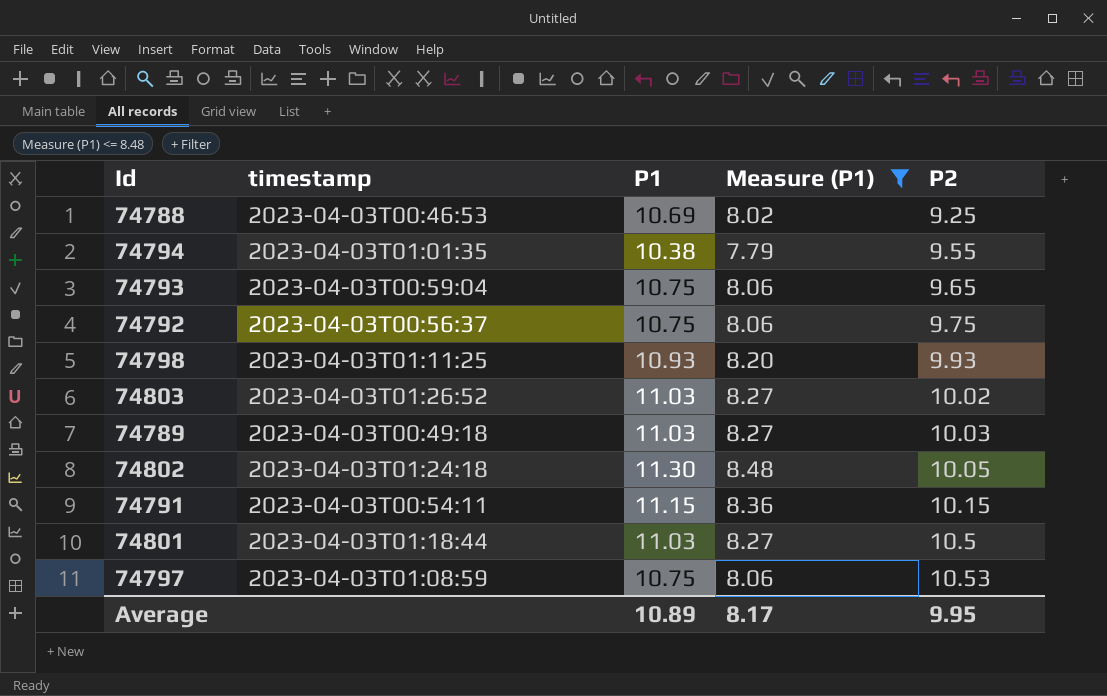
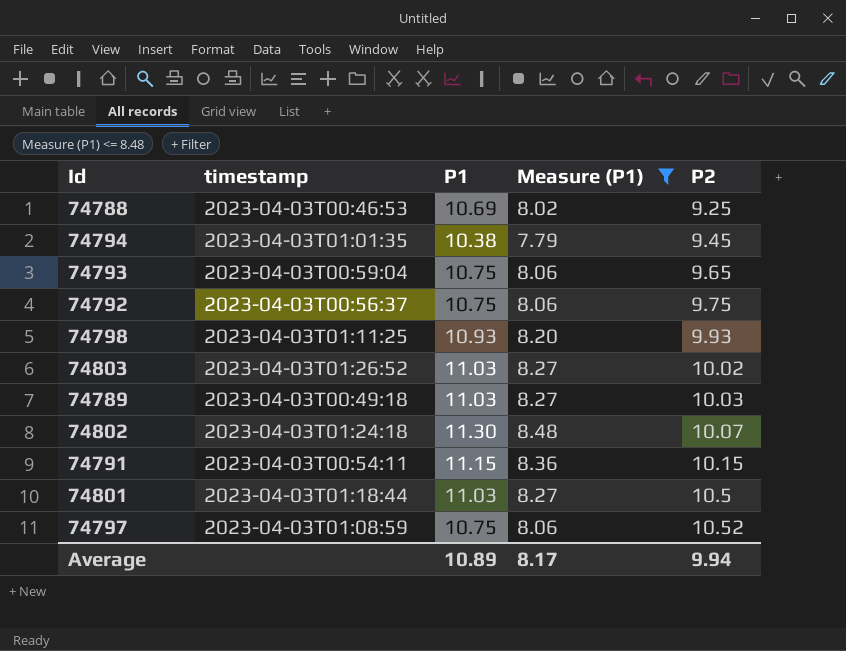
74794 | P2: 9.55 -> 9.45
74802 | P2: 10.05 -> 10.07
74797 | P2: 10.53 -> 10.52
Average | P2: 9.95 -> 9.94

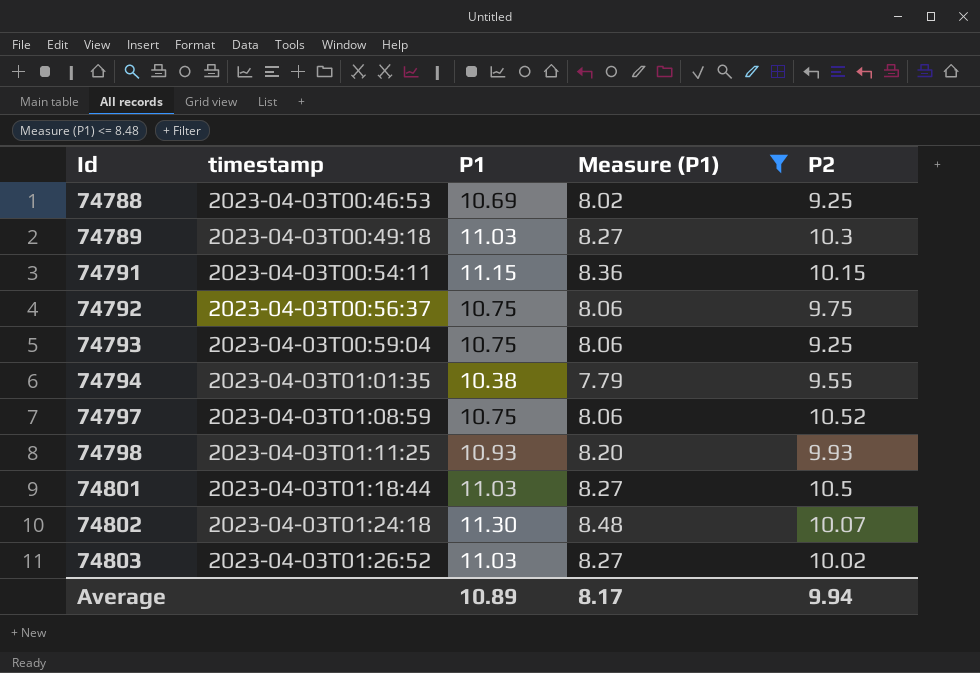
row order: P2 ascending -> Id ascending
74789 | P2: 10.03 -> 10.3
74793 | P2: 9.65 -> 9.25
74794 | P2: 9.45 -> 9.55

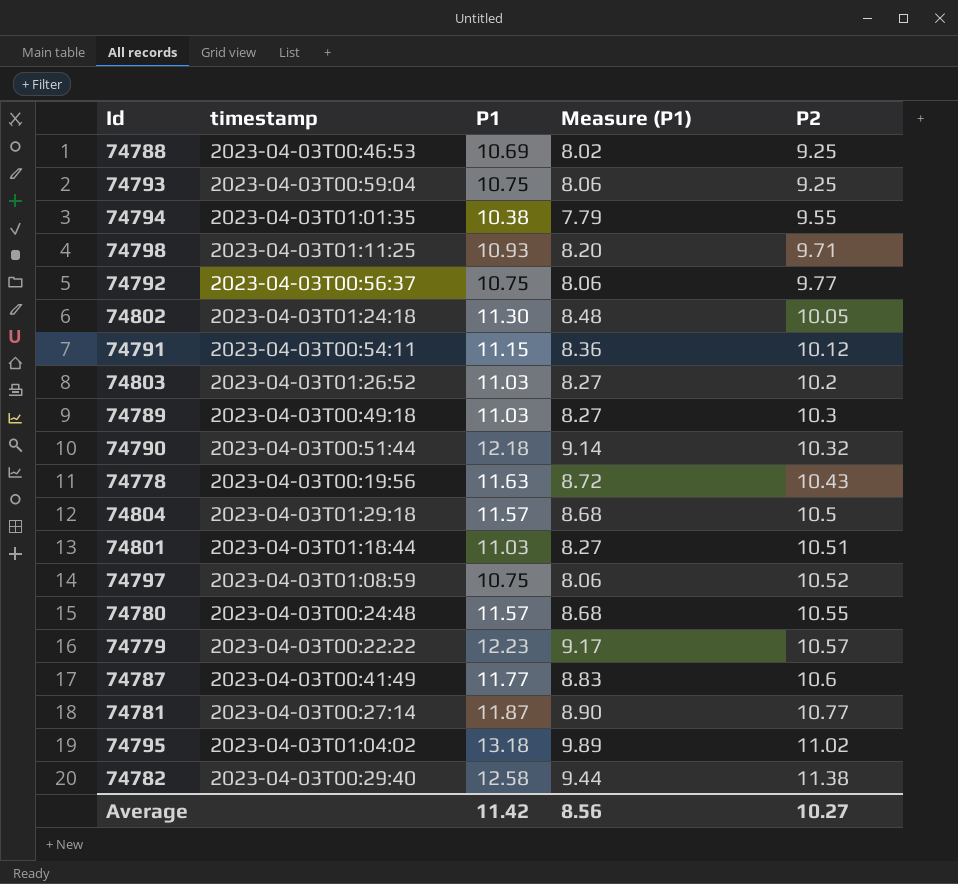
filter: Measure (P1) <= 8.48 -> none
row order: Id ascending -> P2 ascending
74798 | P2: 9.93 -> 9.71
74792 | P2: 9.75 -> 9.77
74802 | P2: 10.07 -> 10.05
74791 | P2: 10.15 -> 10.12
74803 | P2: 10.02 -> 10.2
74801 | P2: 10.5 -> 10.51
Average | P1: 10.89 -> 11.42
Average | Measure (P1): 8.17 -> 8.56
Average | P2: 9.94 -> 10.27

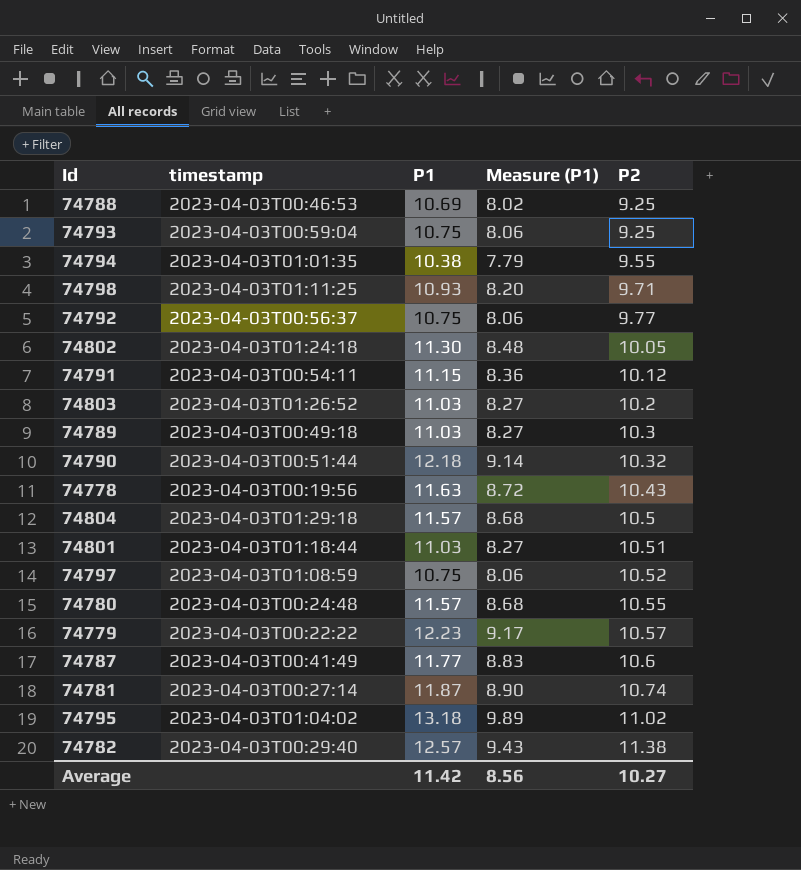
74781 | P2: 10.77 -> 10.74
74782 | P1: 12.58 -> 12.57
74782 | Measure (P1): 9.44 -> 9.43

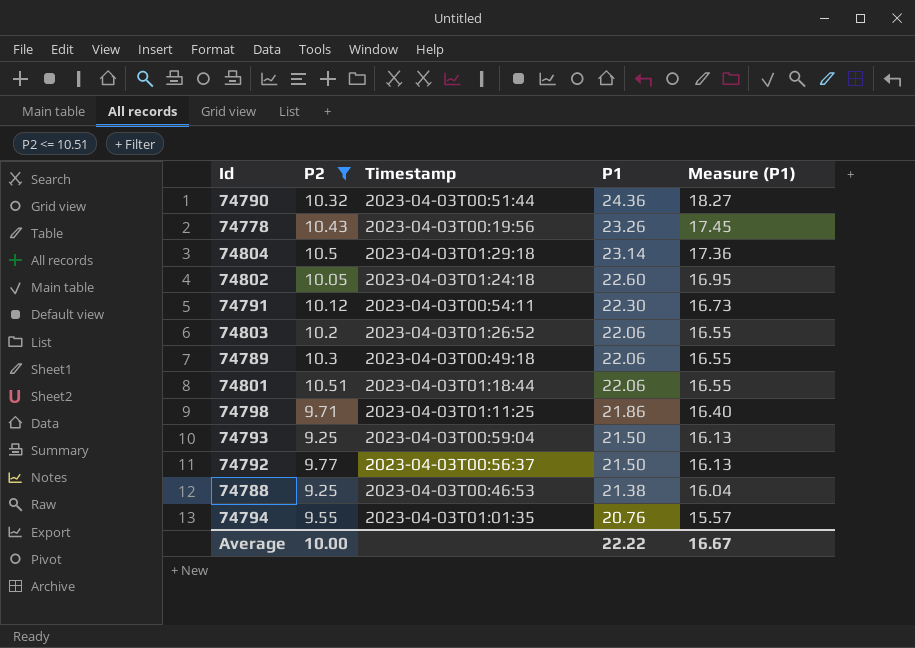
filter: none -> P2 <= 10.51
row order: P2 ascending -> P1 descending
column P2 | position: 5 -> 2
column name: timestamp -> Timestamp
74790 | P1: 12.18 -> 24.36
74790 | Measure (P1): 9.14 -> 18.27
74778 | P1: 11.63 -> 23.26
74778 | Measure (P1): 8.72 -> 17.45
74804 | P1: 11.57 -> 23.14
74804 | Measure (P1): 8.68 -> 17.36
74802 | P1: 11.30 -> 22.60
74802 | Measure (P1): 8.48 -> 16.95
74791 | P1: 11.15 -> 22.30
74791 | Measure (P1): 8.36 -> 16.73
74803 | P1: 11.03 -> 22.06
74803 | Measure (P1): 8.27 -> 16.55
74789 | P1: 11.03 -> 22.06
74789 | Measure (P1): 8.27 -> 16.55
74801 | P1: 11.03 -> 22.06
74801 | Measure (P1): 8.27 -> 16.55
74798 | P1: 10.93 -> 21.86
74798 | Measure (P1): 8.20 -> 16.40
74793 | P1: 10.75 -> 21.50
74793 | Measure (P1): 8.06 -> 16.13
74792 | P1: 10.75 -> 21.50
74792 | Measure (P1): 8.06 -> 16.13
74788 | P1: 10.69 -> 21.38
74788 | Measure (P1): 8.02 -> 16.04
74794 | P1: 10.38 -> 20.76
74794 | Measure (P1): 7.79 -> 15.57
Average | P2: 10.27 -> 10.00
Average | P1: 11.42 -> 22.22
Average | Measure (P1): 8.56 -> 16.67

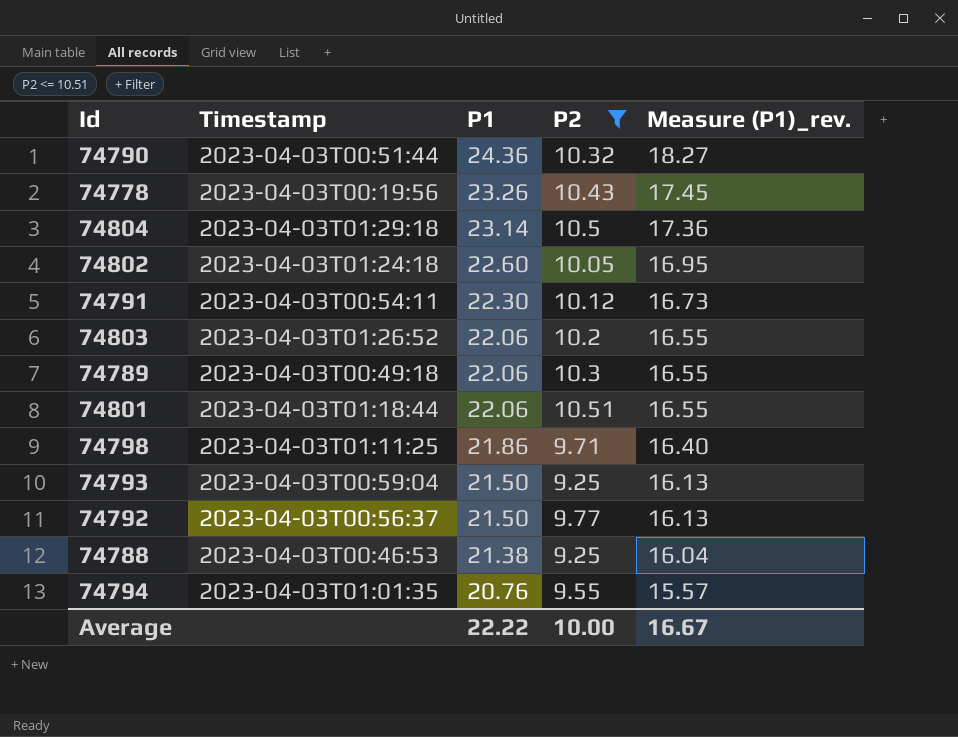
column P2 | position: 2 -> 4
column name: Measure (P1) -> Measure (P1)_rev.

